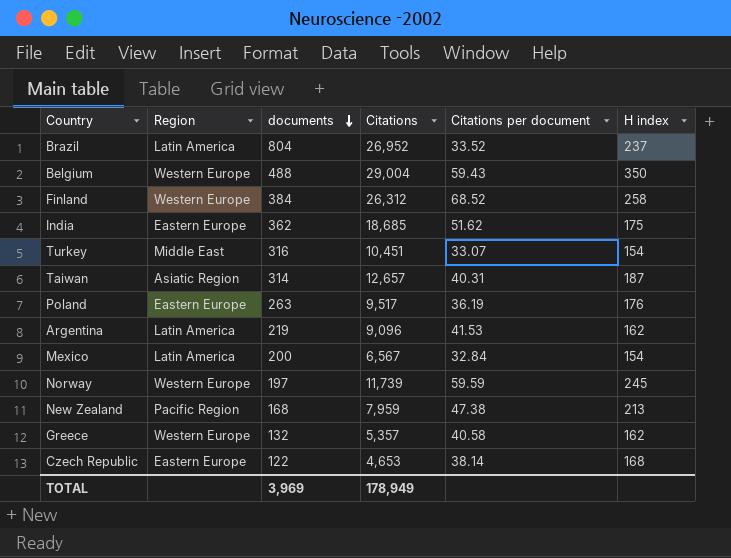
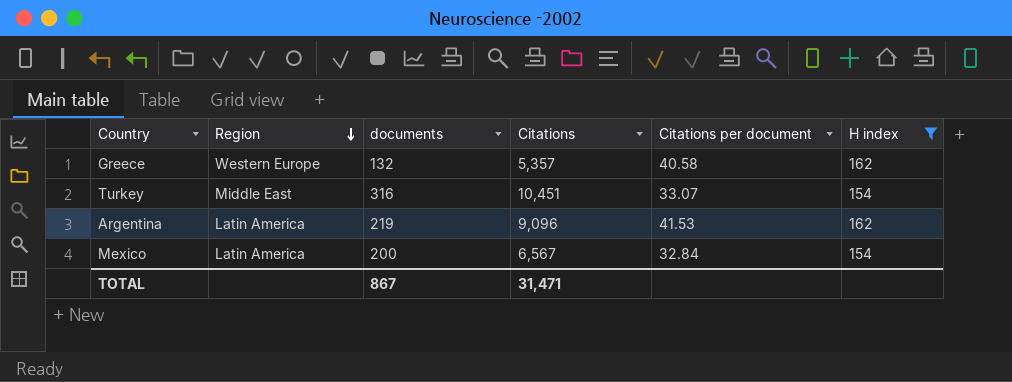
filter: none -> H index <= 162
row order: documents descending -> Region descending
TOTAL | documents: 3,969 -> 867
TOTAL | Citations: 178,949 -> 31,471

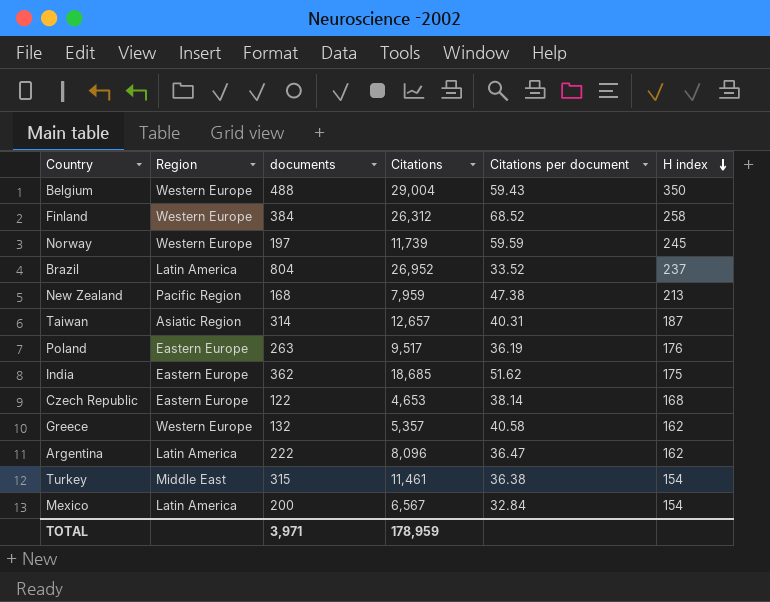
filter: H index <= 162 -> none
row order: Region descending -> H index descending
Argentina | documents: 219 -> 222
Argentina | Citations: 9,096 -> 8,096
Argentina | Citations per document: 41.53 -> 36.47
Turkey | documents: 316 -> 315
Turkey | Citations: 10,451 -> 11,461
Turkey | Citations per document: 33.07 -> 36.38
TOTAL | documents: 867 -> 3,971
TOTAL | Citations: 31,471 -> 178,959

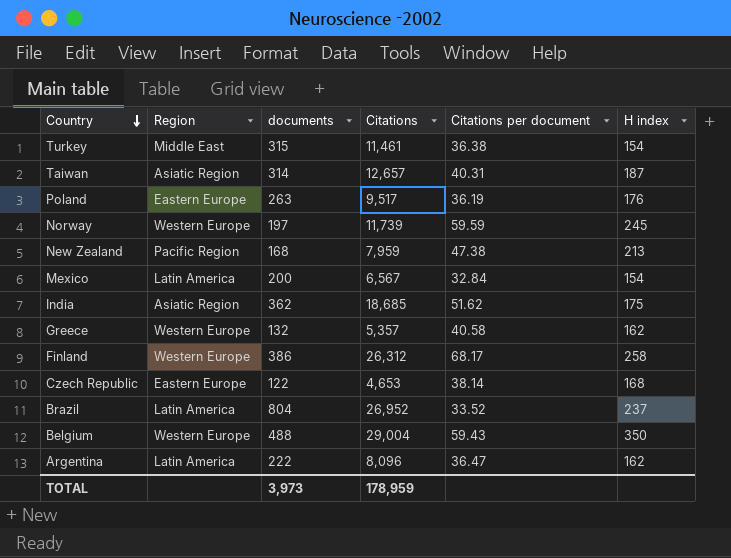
row order: H index descending -> Country descending
India | Region: Eastern Europe -> Asiatic Region
Finland | documents: 384 -> 386
Finland | Citations per document: 68.52 -> 68.17
TOTAL | documents: 3,971 -> 3,973

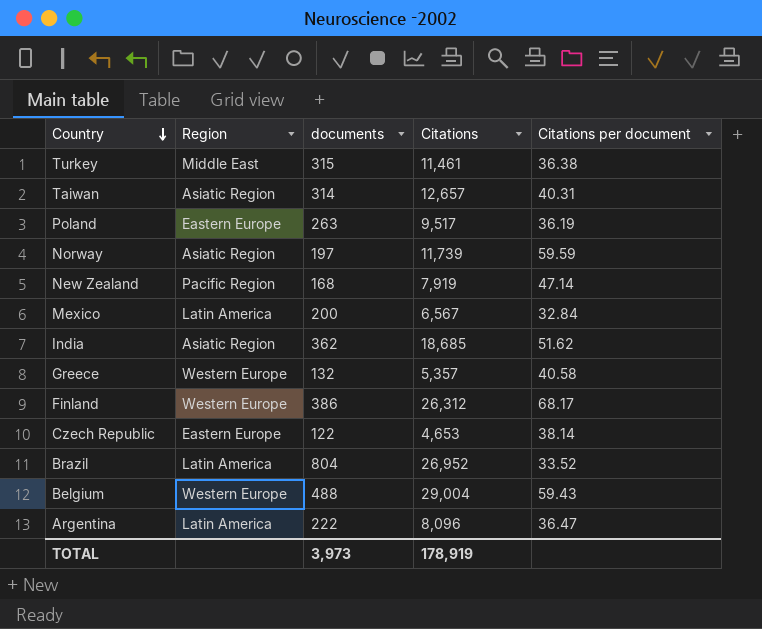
column H index | position: 6 -> none
Norway | Region: Western Europe -> Asiatic Region
New Zealand | Citations: 7,959 -> 7,919
New Zealand | Citations per document: 47.38 -> 47.14
TOTAL | Citations: 178,959 -> 178,919

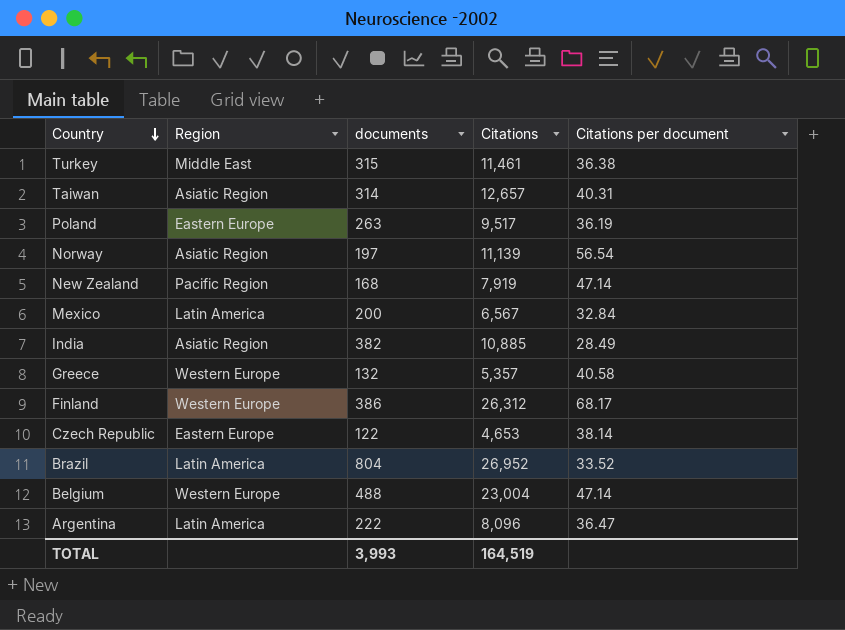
Norway | Citations: 11,739 -> 11,139
Norway | Citations per document: 59.59 -> 56.54
India | documents: 362 -> 382
India | Citations: 18,685 -> 10,885
India | Citations per document: 51.62 -> 28.49
Belgium | Citations: 29,004 -> 23,004
Belgium | Citations per document: 59.43 -> 47.14
TOTAL | documents: 3,973 -> 3,993
TOTAL | Citations: 178,919 -> 164,519

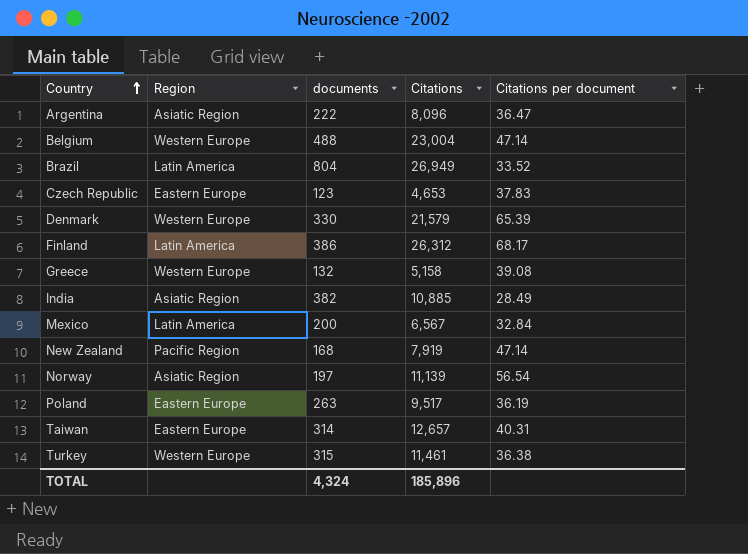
row order: Country descending -> Country ascending
Argentina | Region: Latin America -> Asiatic Region
Brazil | Citations: 26,952 -> 26,949
Czech Republic | documents: 122 -> 123
Czech Republic | Citations per document: 38.14 -> 37.83
row Denmark: none -> Western Europe | 330 | 21,579 | 65.39
Finland | Region: Western Europe -> Latin America
Greece | Citations: 5,357 -> 5,158
Greece | Citations per document: 40.58 -> 39.08
Taiwan | Region: Asiatic Region -> Eastern Europe
Turkey | Region: Middle East -> Western Europe
TOTAL | documents: 3,993 -> 4,324
TOTAL | Citations: 164,519 -> 185,896

